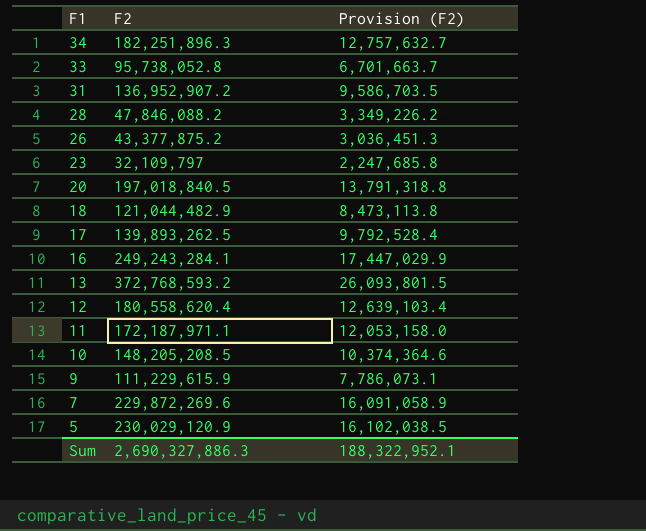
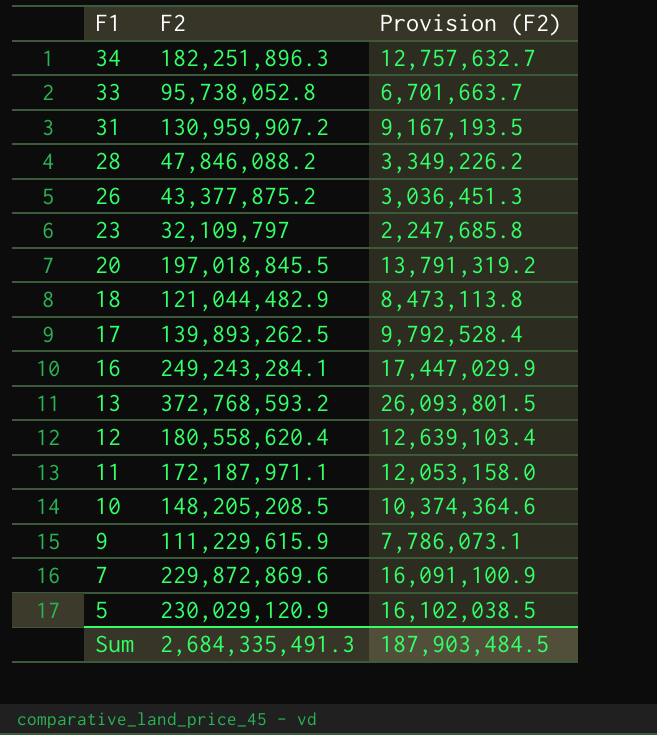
31 | F2: 136,952,907.2 -> 130,959,907.2
31 | Provision (F2): 9,586,703.5 -> 9,167,193.5
20 | F2: 197,018,840.5 -> 197,018,845.5
20 | Provision (F2): 13,791,318.8 -> 13,791,319.2
7 | F2: 229,872,269.6 -> 229,872,869.6
7 | Provision (F2): 16,091,058.9 -> 16,091,100.9
Sum | F2: 2,690,327,886.3 -> 2,684,335,491.3
Sum | Provision (F2): 188,322,952.1 -> 187,903,484.5

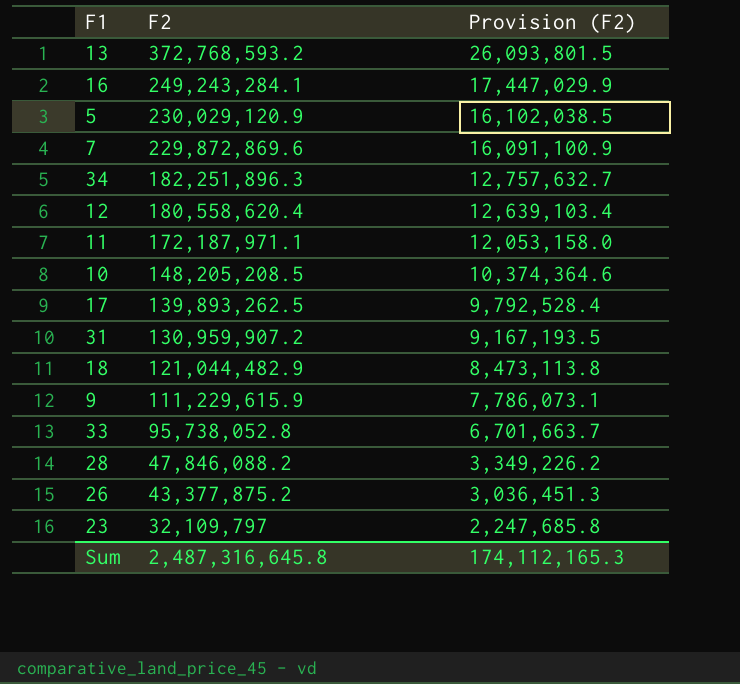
row order: F1 descending -> F2 descending
row 20: 197,018,845.5 | 13,791,319.2 -> none
Sum | F2: 2,684,335,491.3 -> 2,487,316,645.8
Sum | Provision (F2): 187,903,484.5 -> 174,112,165.3

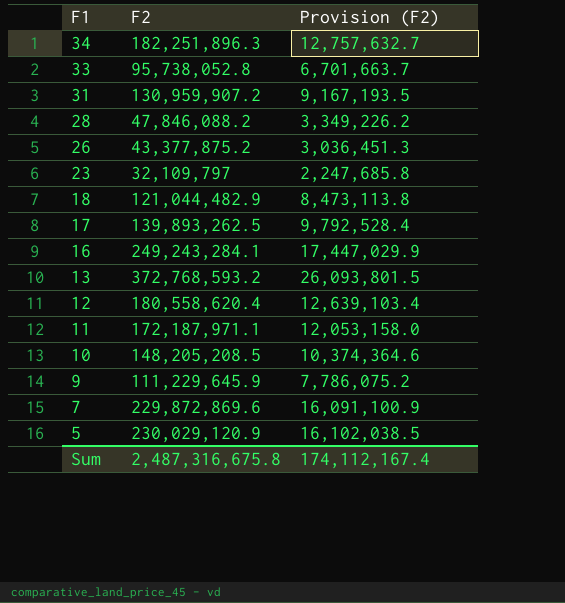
row order: F2 descending -> F1 descending
9 | F2: 111,229,615.9 -> 111,229,645.9
9 | Provision (F2): 7,786,073.1 -> 7,786,075.2
Sum | F2: 2,487,316,645.8 -> 2,487,316,675.8
Sum | Provision (F2): 174,112,165.3 -> 174,112,167.4

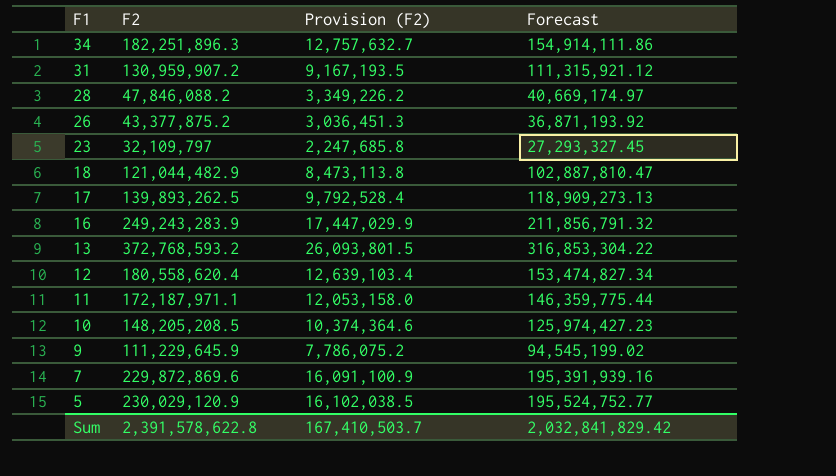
column Forecast | formula: none -> [F2] * 0.85
row 33: 95,738,052.8 | 6,701,663.7 -> none
16 | F2: 249,243,284.1 -> 249,243,283.9
Sum | F2: 2,487,316,675.8 -> 2,391,578,622.8
Sum | Provision (F2): 174,112,167.4 -> 167,410,503.7

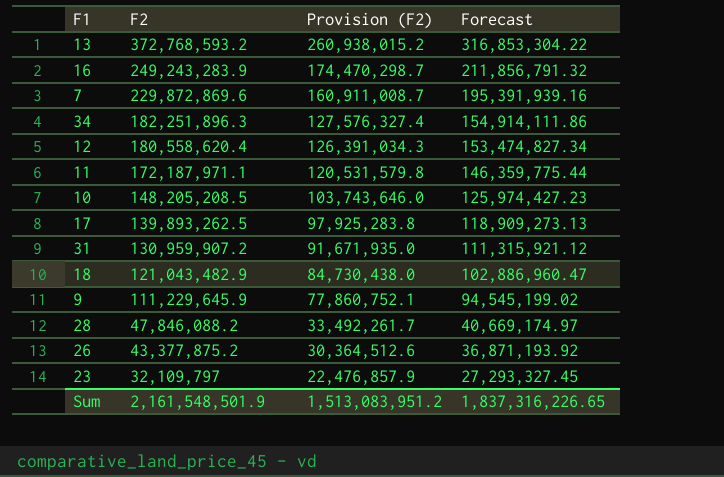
row order: F1 descending -> F2 descending
column Provision (F2) | formula: [F2] * 0.07 -> [F2] * 0.7
row 5: 230,029,120.9 | 16,102,038.5 | 195,524,752.77 -> none
18 | F2: 121,044,482.9 -> 121,043,482.9
18 | Forecast: 102,887,810.47 -> 102,886,960.47
Sum | F2: 2,391,578,622.8 -> 2,161,548,501.9
Sum | Provision (F2): 167,410,503.7 -> 1,513,083,951.2
Sum | Forecast: 2,032,841,829.42 -> 1,837,316,226.65

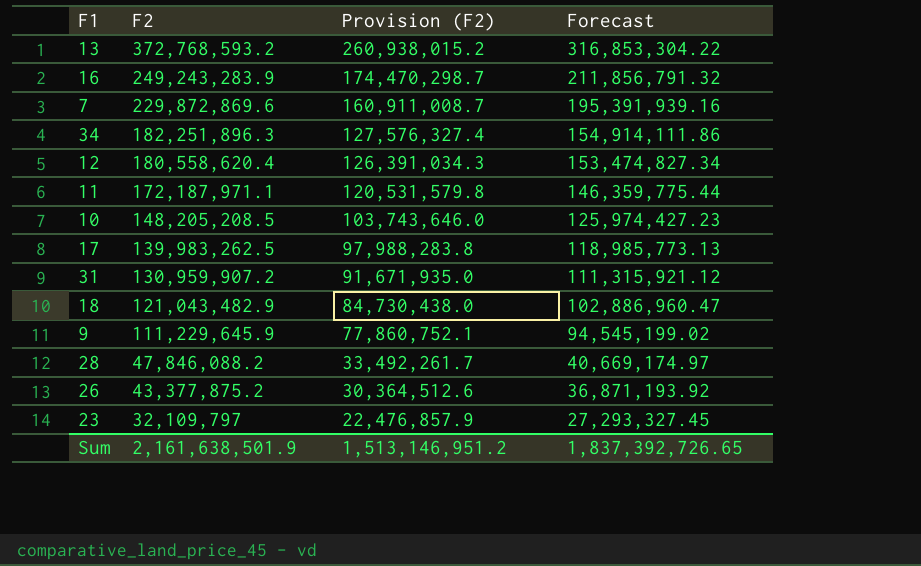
17 | F2: 139,893,262.5 -> 139,983,262.5
17 | Provision (F2): 97,925,283.8 -> 97,988,283.8
17 | Forecast: 118,909,273.13 -> 118,985,773.13
Sum | F2: 2,161,548,501.9 -> 2,161,638,501.9
Sum | Provision (F2): 1,513,083,951.2 -> 1,513,146,951.2
Sum | Forecast: 1,837,316,226.65 -> 1,837,392,726.65

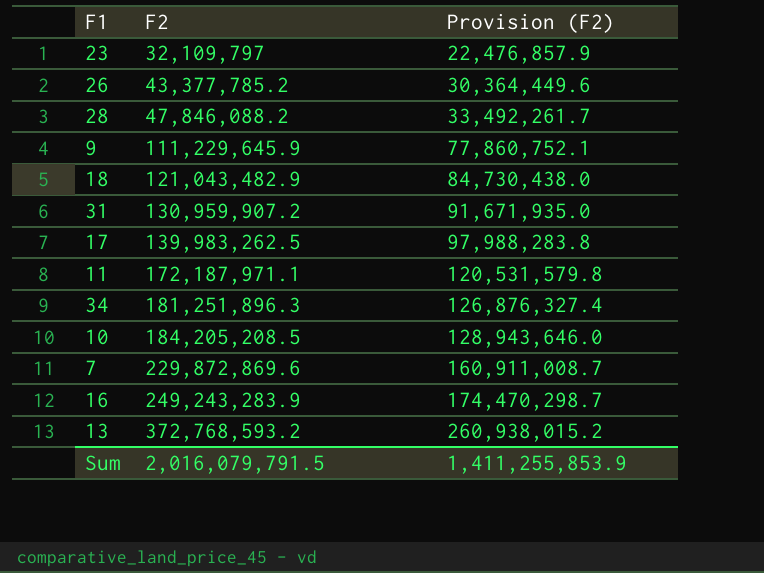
row order: F2 descending -> F2 ascending
column Forecast | formula: [F2] * 0.85 -> none
row 12: 180,558,620.4 | 126,391,034.3 | 153,474,827.34 -> none
26 | F2: 43,377,875.2 -> 43,377,785.2
26 | Provision (F2): 30,364,512.6 -> 30,364,449.6
34 | F2: 182,251,896.3 -> 181,251,896.3
34 | Provision (F2): 127,576,327.4 -> 126,876,327.4
10 | F2: 148,205,208.5 -> 184,205,208.5
10 | Provision (F2): 103,743,646.0 -> 128,943,646.0
Sum | F2: 2,161,638,501.9 -> 2,016,079,791.5
Sum | Provision (F2): 1,513,146,951.2 -> 1,411,255,853.9

